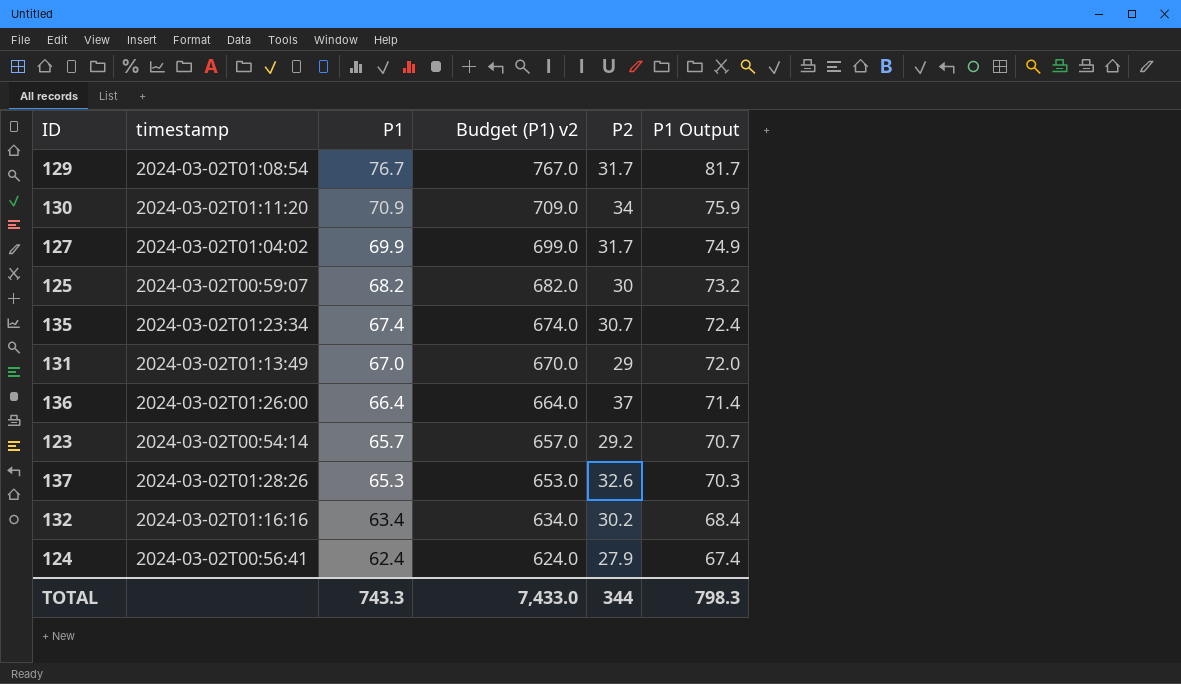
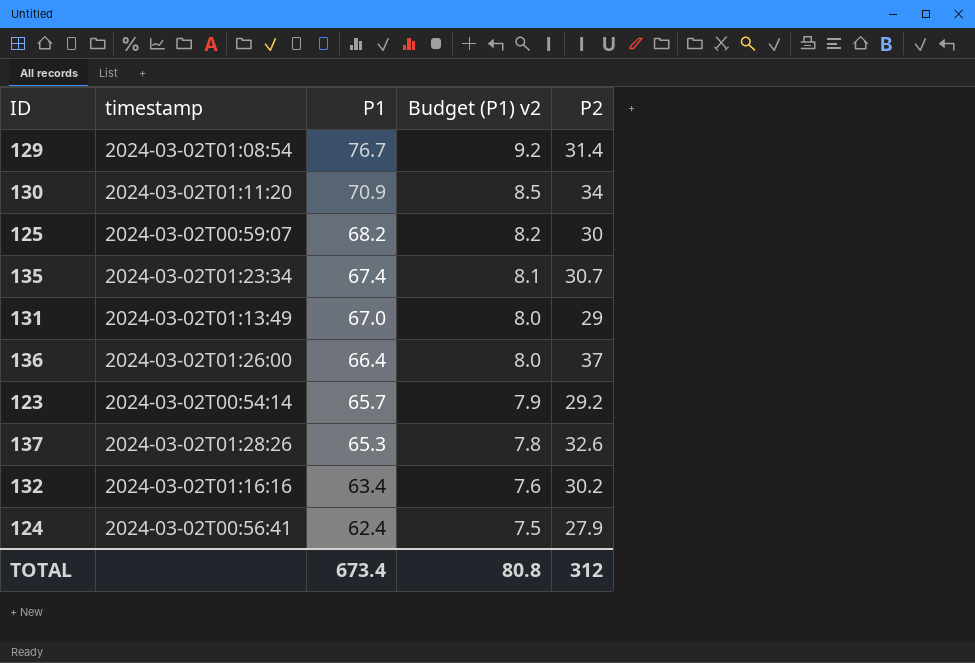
column P1 Output | formula: [P1] + 5 -> none
column Budget (P1) v2 | formula: [P1] * 10 -> [P1] * 0.12
row 127: 2024-03-02T01:04:02 | 69.9 | 699.0 | 31.7 | 74.9 -> none
129 | P2: 31.7 -> 31.4
TOTAL | P1: 743.3 -> 673.4
TOTAL | Budget (P1) v2: 7,433.0 -> 80.8
TOTAL | P2: 344 -> 312

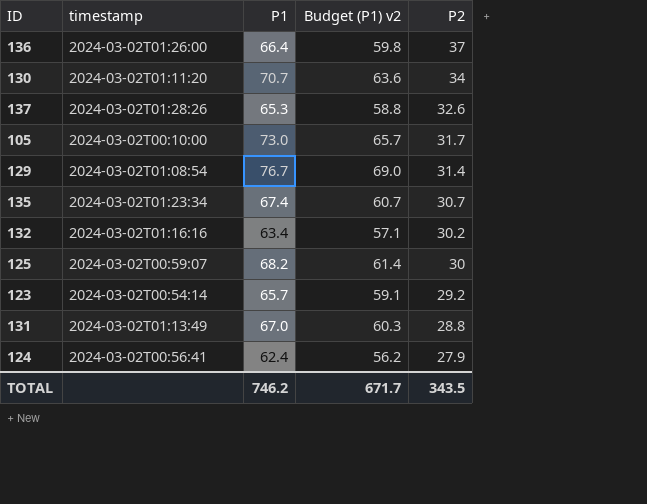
row order: P1 descending -> P2 descending
column Budget (P1) v2 | formula: [P1] * 0.12 -> [P1] * 0.9
130 | P1: 70.9 -> 70.7
row 105: none -> 2024-03-02T00:10:00 | 73.0 | 65.7 | 31.7
131 | P2: 29 -> 28.8
TOTAL | P1: 673.4 -> 746.2
TOTAL | Budget (P1) v2: 80.8 -> 671.7
TOTAL | P2: 312 -> 343.5

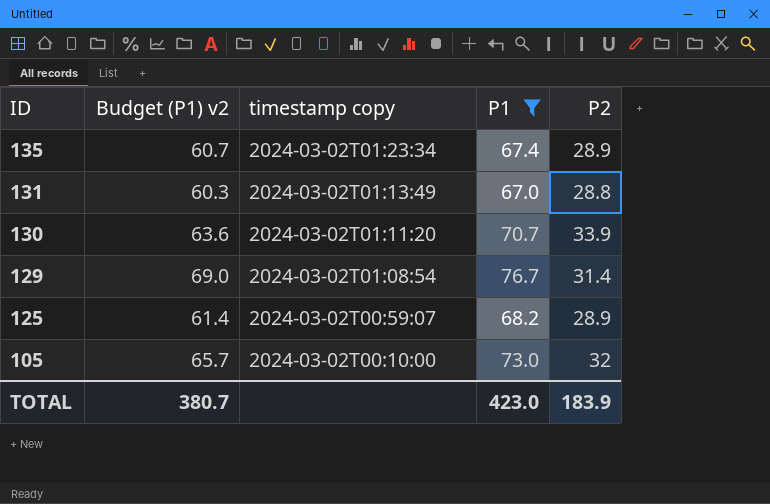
filter: none -> P1 >= 67.0
row order: P2 descending -> ID descending
column Budget (P1) v2 | position: 4 -> 2
column name: timestamp -> timestamp copy
135 | P2: 30.7 -> 28.9
130 | P2: 34 -> 33.9
125 | P2: 30 -> 28.9
105 | P2: 31.7 -> 32
TOTAL | Budget (P1) v2: 671.7 -> 380.7
TOTAL | P1: 746.2 -> 423.0
TOTAL | P2: 343.5 -> 183.9

